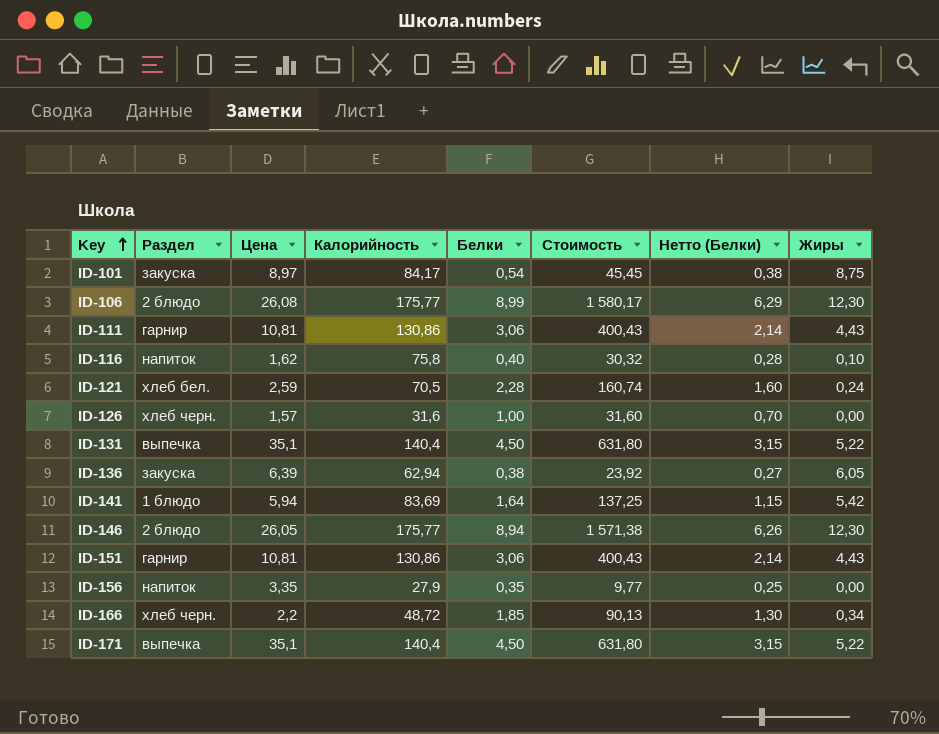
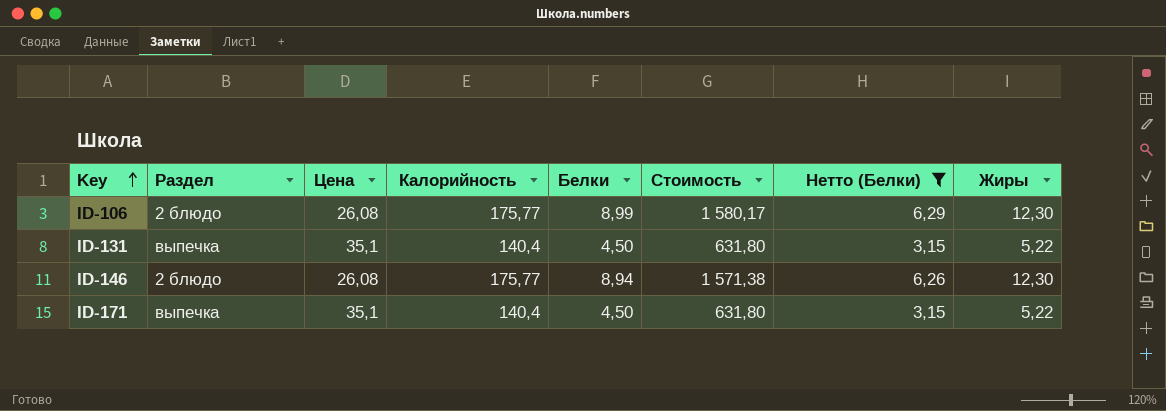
filter: none -> Нетто (Белки) >= 3,15
ID-146 | Цена: 26,05 -> 26,08

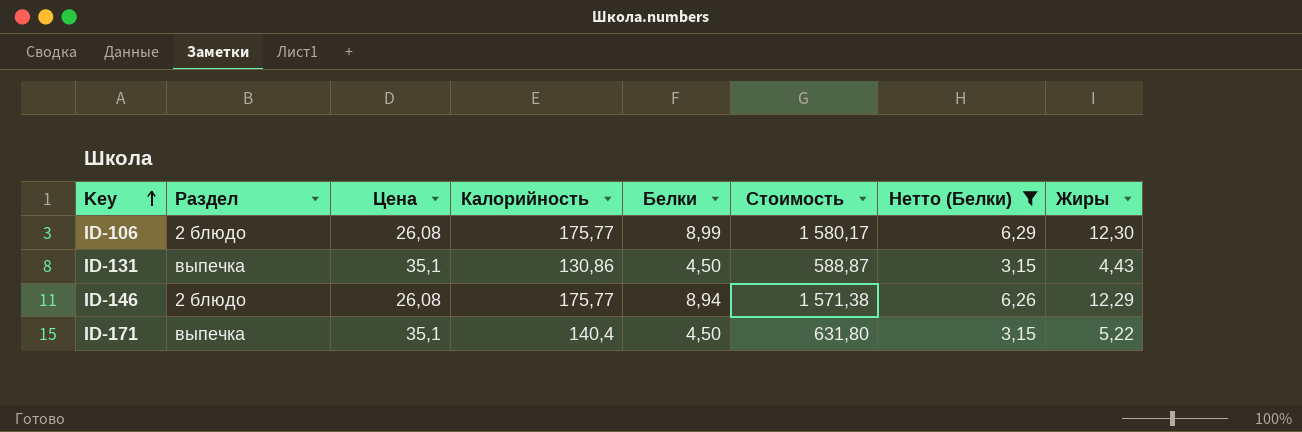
ID-131 | Калорийность: 140,4 -> 130,86
ID-131 | Стоимость: 631,80 -> 588,87
ID-131 | Жиры: 5,22 -> 4,43
ID-146 | Жиры: 12,30 -> 12,29

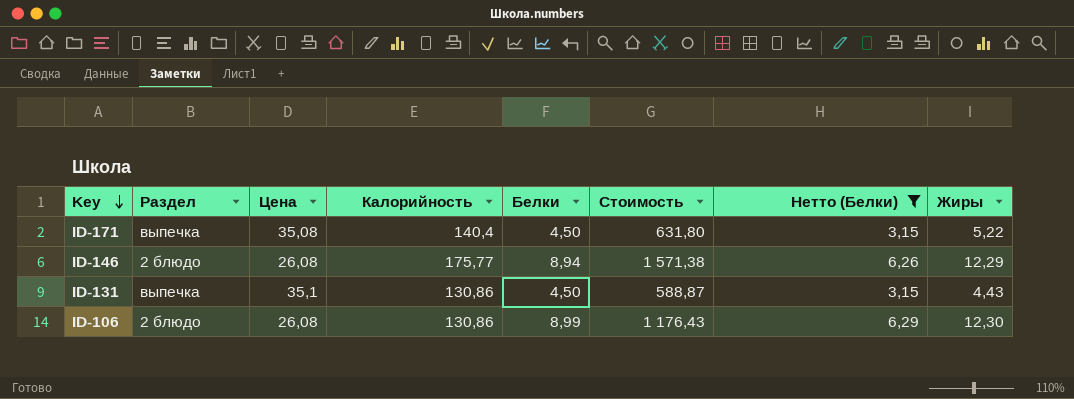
row order: Key ascending -> Key descending
ID-171 | Цена: 35,1 -> 35,08
ID-106 | Калорийность: 175,77 -> 130,86
ID-106 | Стоимость: 1 580,17 -> 1 176,43

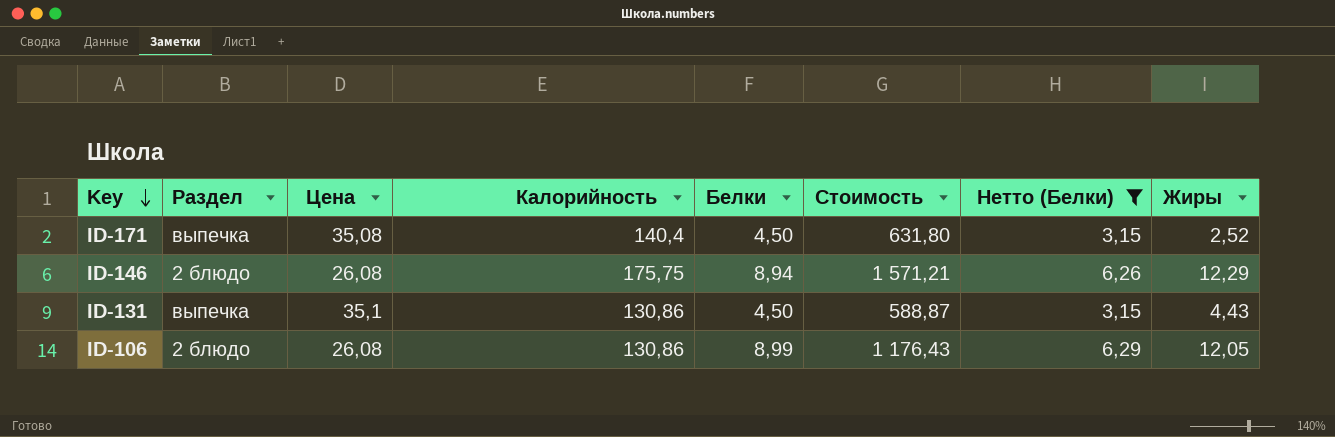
ID-171 | Жиры: 5,22 -> 2,52
ID-146 | Калорийность: 175,77 -> 175,75
ID-146 | Стоимость: 1 571,38 -> 1 571,21
ID-106 | Жиры: 12,30 -> 12,05

